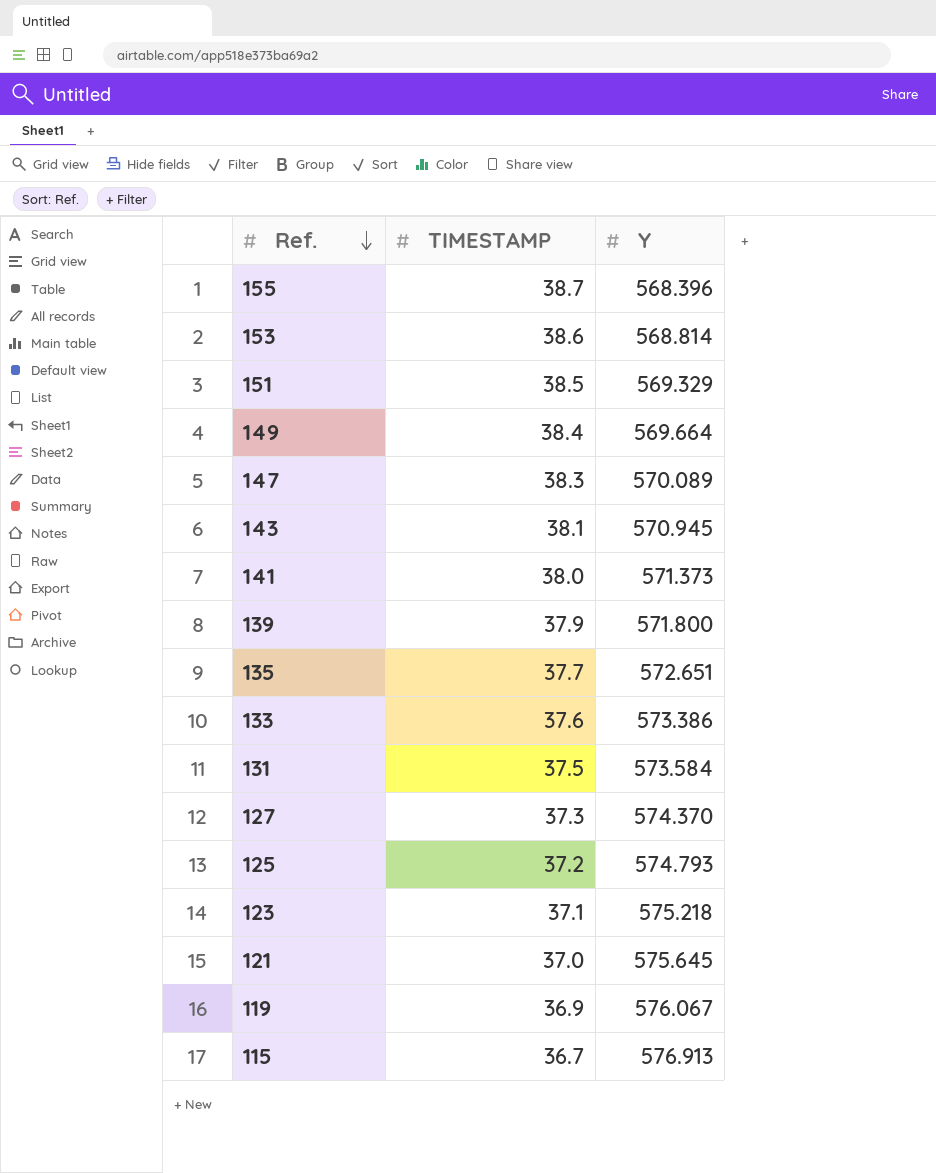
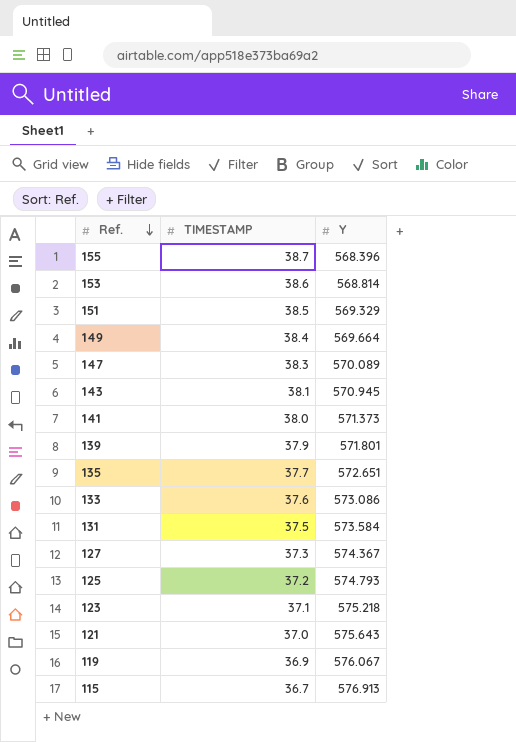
139 | Y: 571.800 -> 571.801
133 | Y: 573.386 -> 573.086
127 | Y: 574.370 -> 574.367
121 | Y: 575.645 -> 575.643

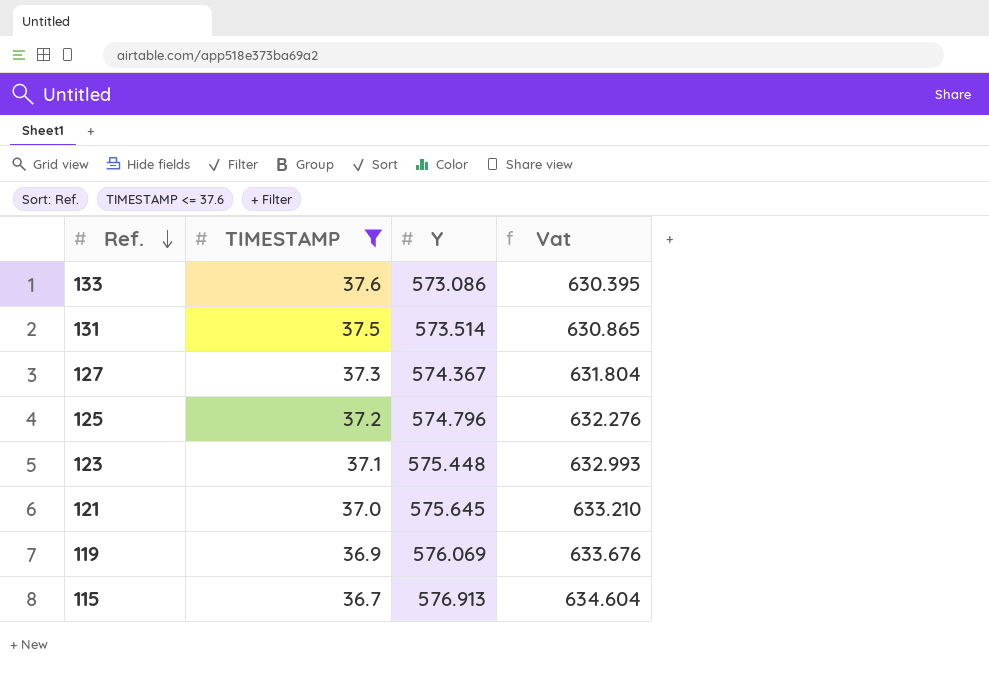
filter: none -> TIMESTAMP <= 37.6
column Vat | formula: none -> [Y] * 1.1
131 | Y: 573.584 -> 573.514
125 | Y: 574.793 -> 574.796
123 | Y: 575.218 -> 575.448
121 | Y: 575.643 -> 575.645
119 | Y: 576.067 -> 576.069

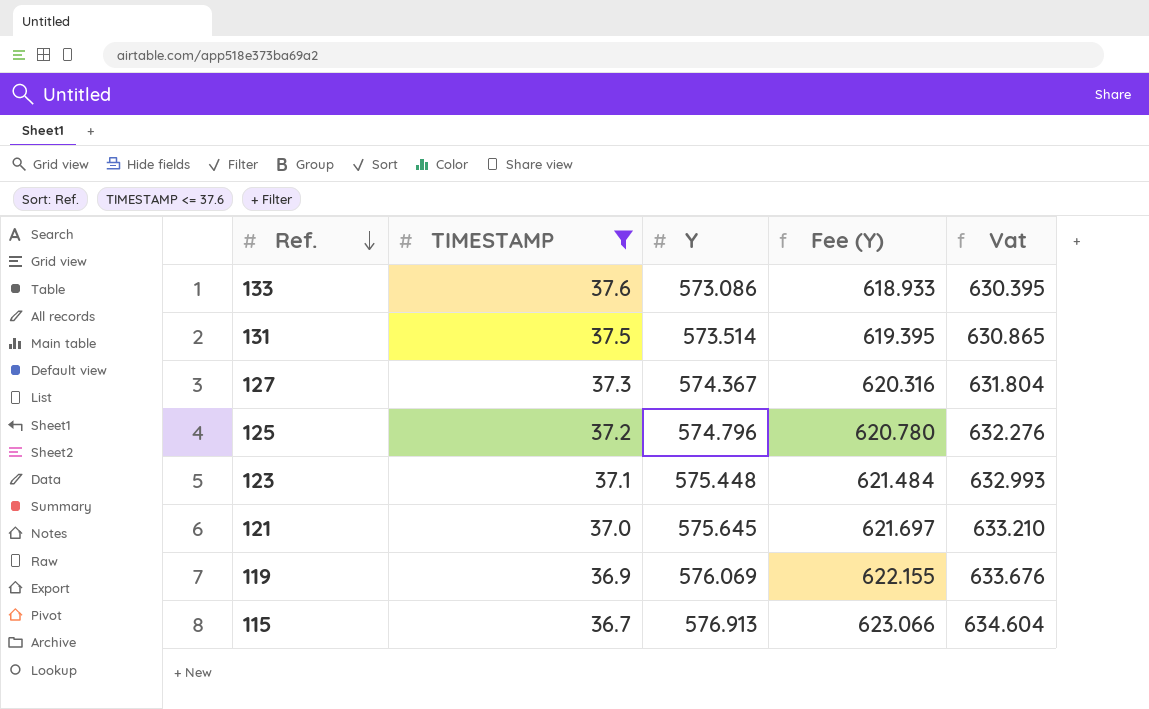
column Fee (Y) | formula: none -> [Y] * 1.08

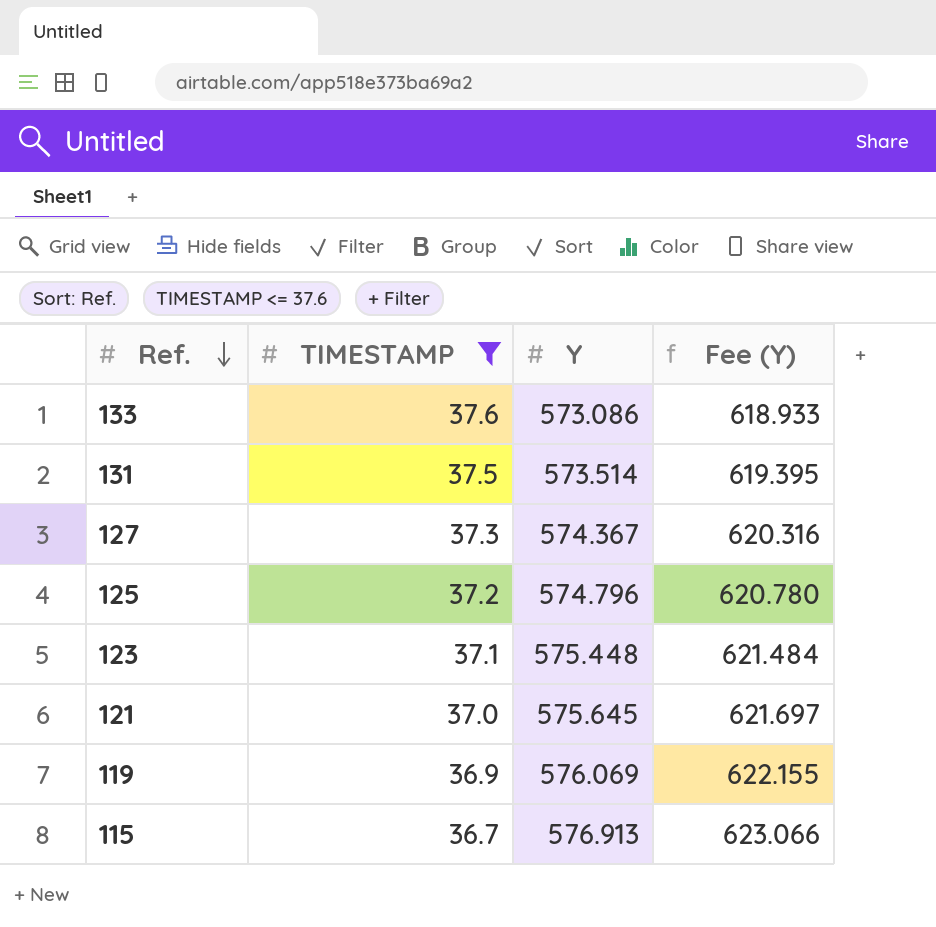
column Vat | formula: [Y] * 1.1 -> none

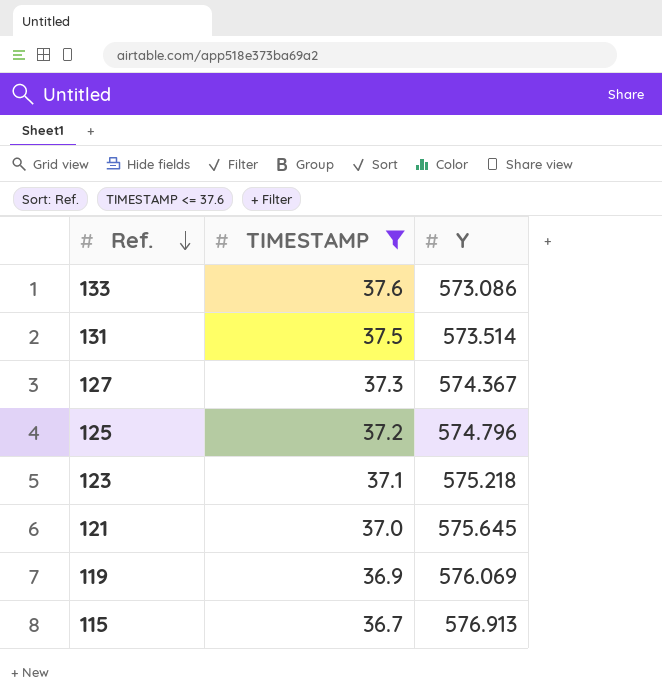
column Fee (Y) | formula: [Y] * 1.08 -> none
123 | Y: 575.448 -> 575.218

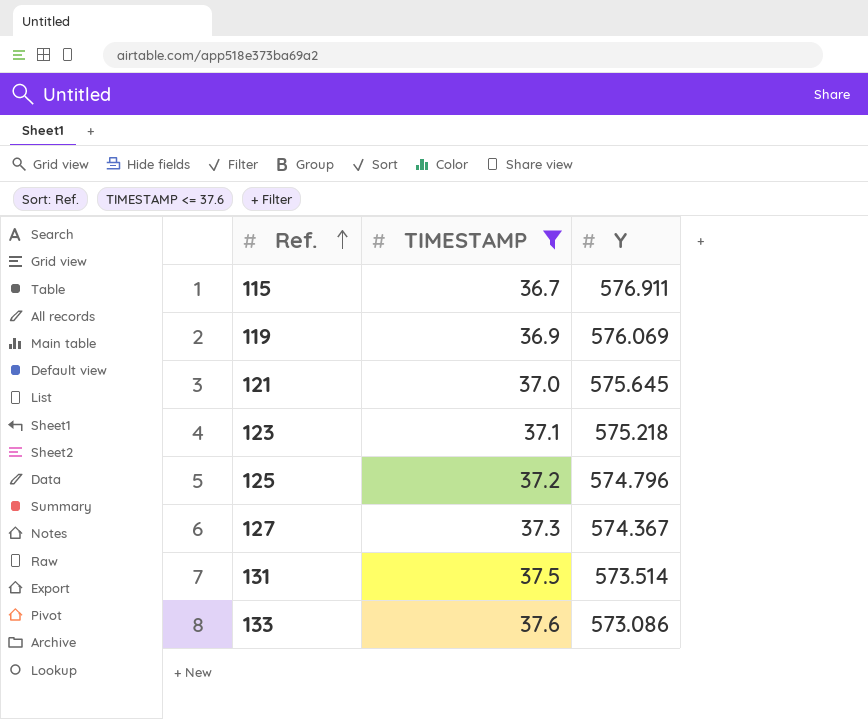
row order: Ref. descending -> Ref. ascending
115 | Y: 576.913 -> 576.911

